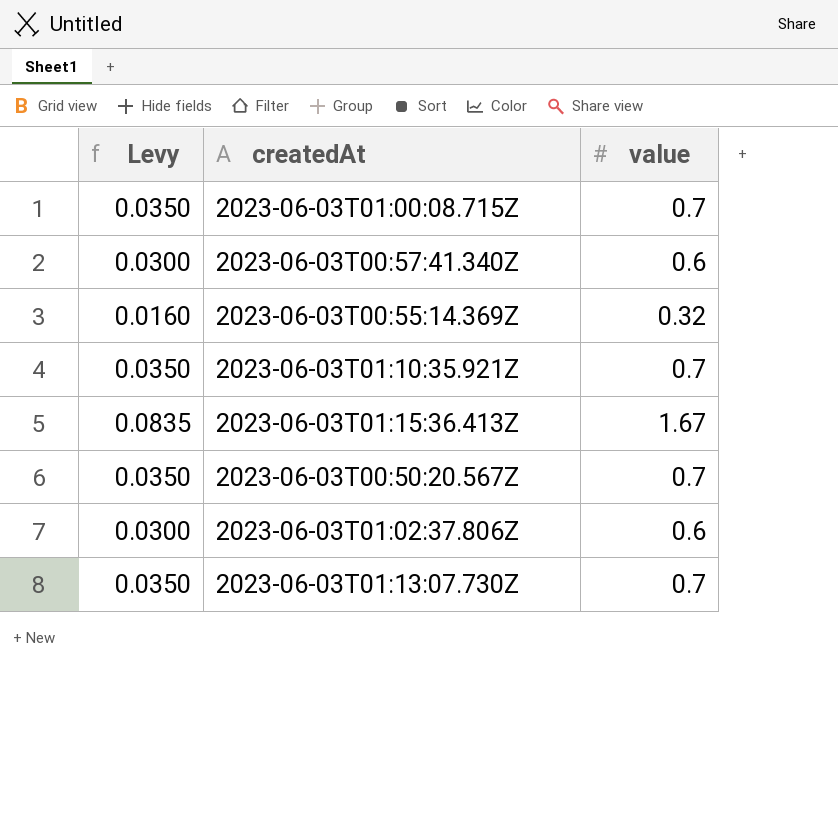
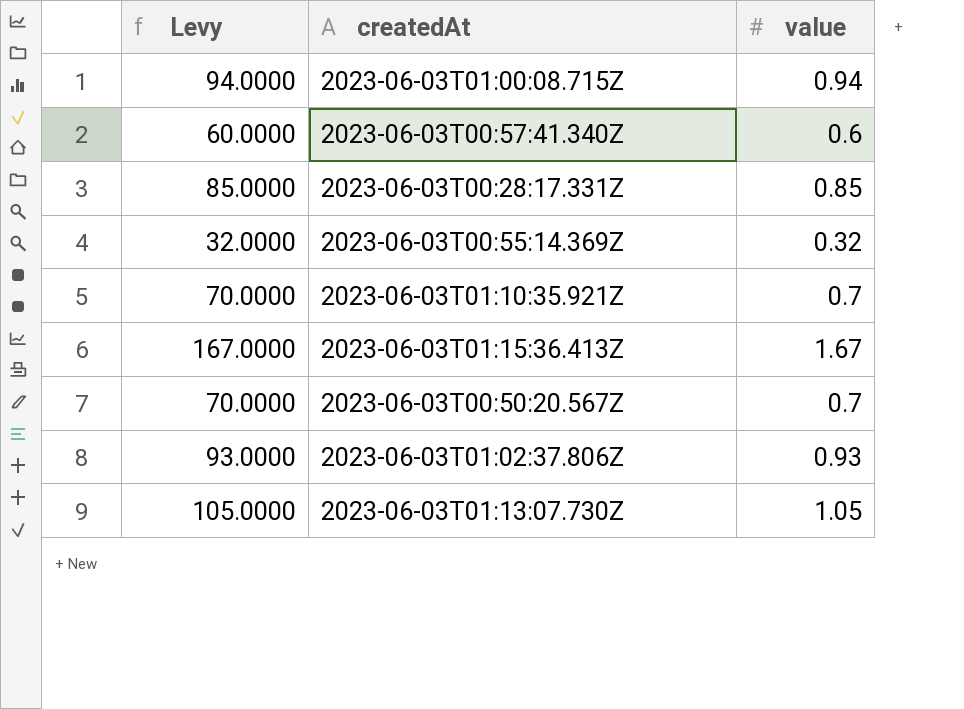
column Levy | formula: [value] * 0.05 -> [value] * 100
2023-06-03T01:00:08.715Z | value: 0.7 -> 0.94
row 2023-06-03T00:28:17.331Z: none -> 85.0000 | 0.85
2023-06-03T01:02:37.806Z | value: 0.6 -> 0.93
2023-06-03T01:13:07.730Z | value: 0.7 -> 1.05

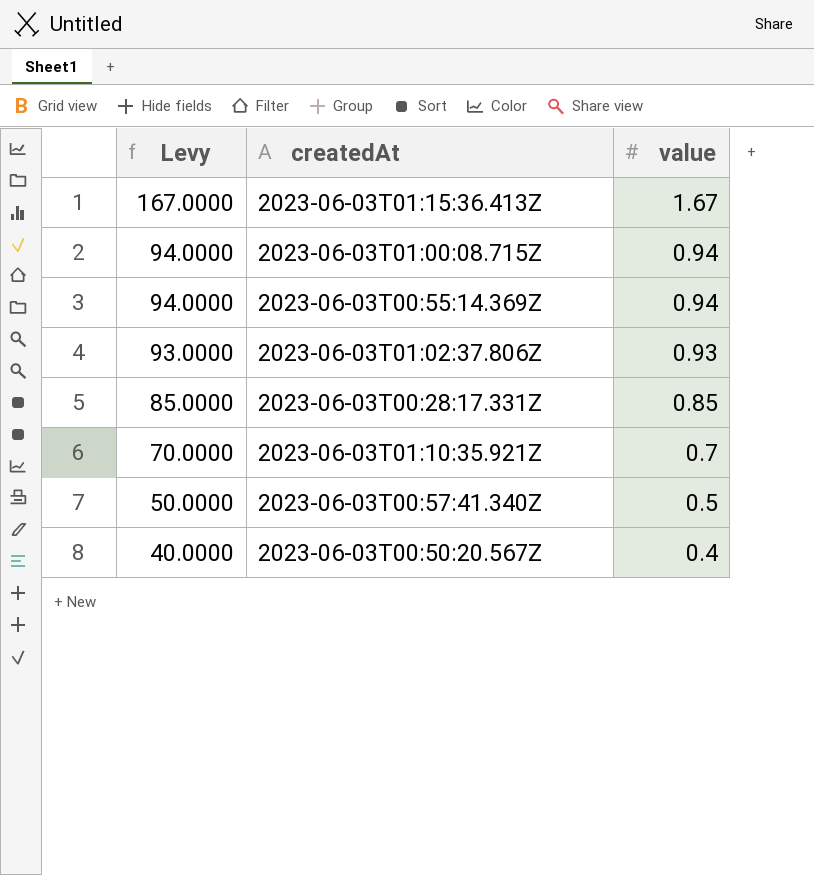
row order: none -> Levy descending
row 2023-06-03T01:13:07.730Z: 105.0000 | 1.05 -> none
2023-06-03T00:55:14.369Z | Levy: 32.0000 -> 94.0000
2023-06-03T00:55:14.369Z | value: 0.32 -> 0.94
2023-06-03T00:57:41.340Z | Levy: 60.0000 -> 50.0000
2023-06-03T00:57:41.340Z | value: 0.6 -> 0.5
2023-06-03T00:50:20.567Z | Levy: 70.0000 -> 40.0000
2023-06-03T00:50:20.567Z | value: 0.7 -> 0.4

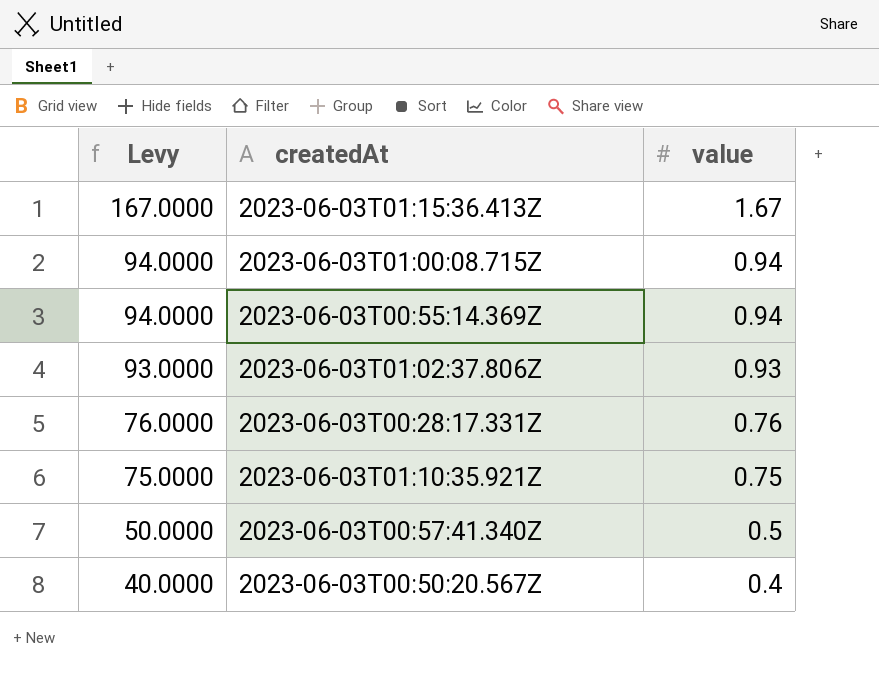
2023-06-03T00:28:17.331Z | Levy: 85.0000 -> 76.0000
2023-06-03T00:28:17.331Z | value: 0.85 -> 0.76
2023-06-03T01:10:35.921Z | Levy: 70.0000 -> 75.0000
2023-06-03T01:10:35.921Z | value: 0.7 -> 0.75

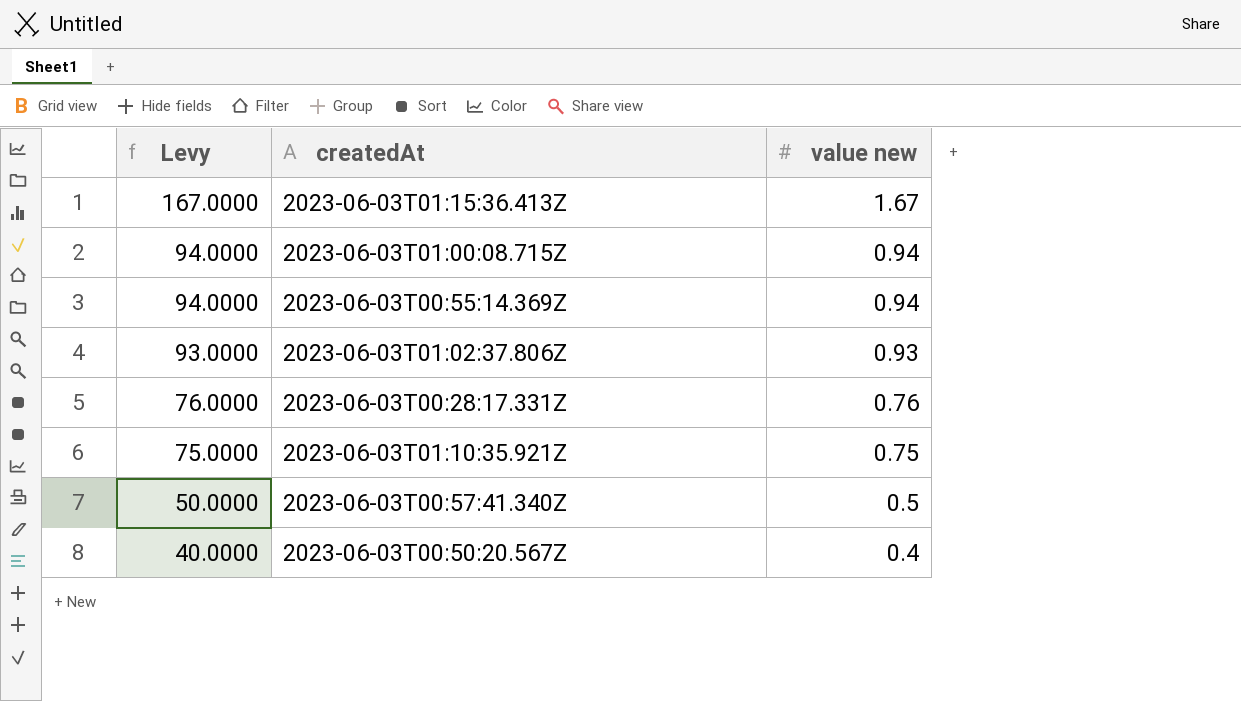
column name: value -> value new

